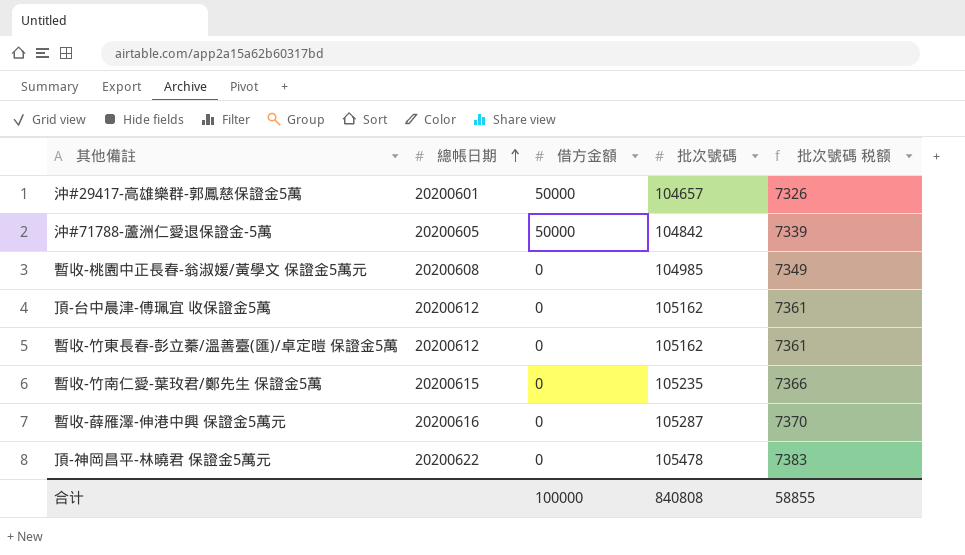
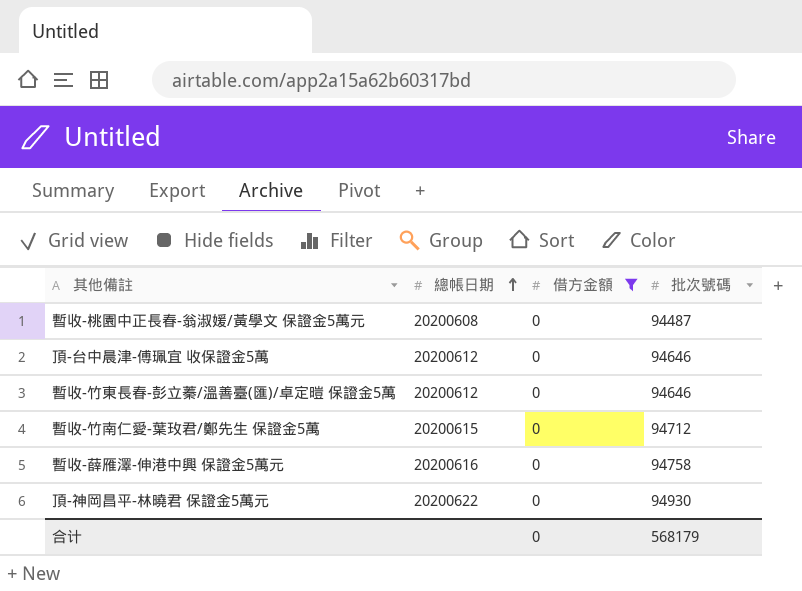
filter: none -> 借方金額 = 0
column 批次號碼 税额 | formula: [批次號碼] * 0.07 -> none
暫收-桃園中正長春-翁淑媛/黃學文 保證金5萬元 | 批次號碼: 104985 -> 94487
頂-台中晨津-傅珮宜 收保證金5萬 | 批次號碼: 105162 -> 94646
暫收-竹東長春-彭立蓁/溫善臺(匯)/卓定暟 保證金5萬 | 批次號碼: 105162 -> 94646
暫收-竹南仁愛-葉玫君/鄭先生 保證金5萬 | 批次號碼: 105235 -> 94712
暫收-薛雁澤-伸港中興 保證金5萬元 | 批次號碼: 105287 -> 94758
頂-神岡昌平-林曉君 保證金5萬元 | 批次號碼: 105478 -> 94930
合计 | 借方金額: 100000 -> 0
合计 | 批次號碼: 840808 -> 568179

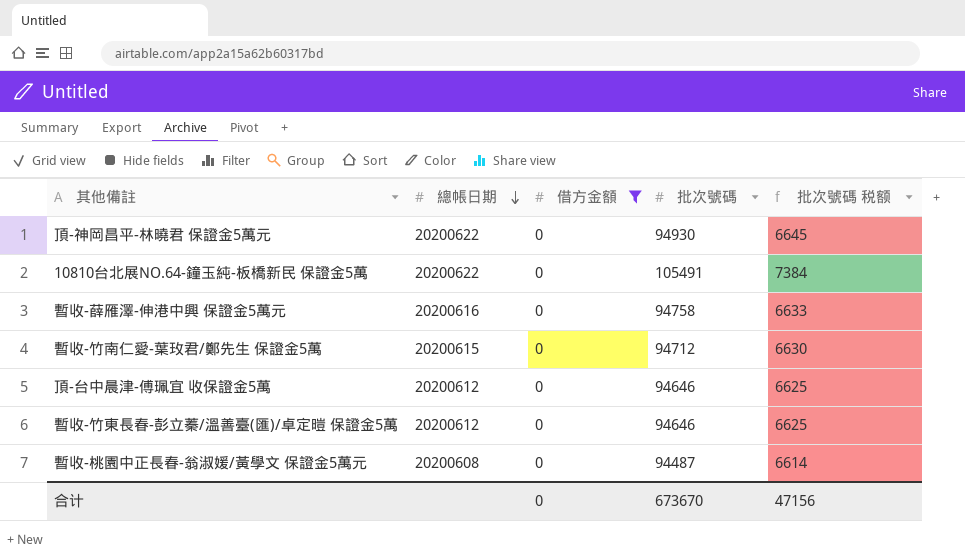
row order: 總帳日期 ascending -> 總帳日期 descending
column 批次號碼 税额 | formula: none -> [批次號碼] * 0.07
row 10810台北展NO.64-鐘玉純-板橋新民 保證金5萬: none -> 20200622 | 0 | 105491 | 7384
合计 | 批次號碼: 568179 -> 673670

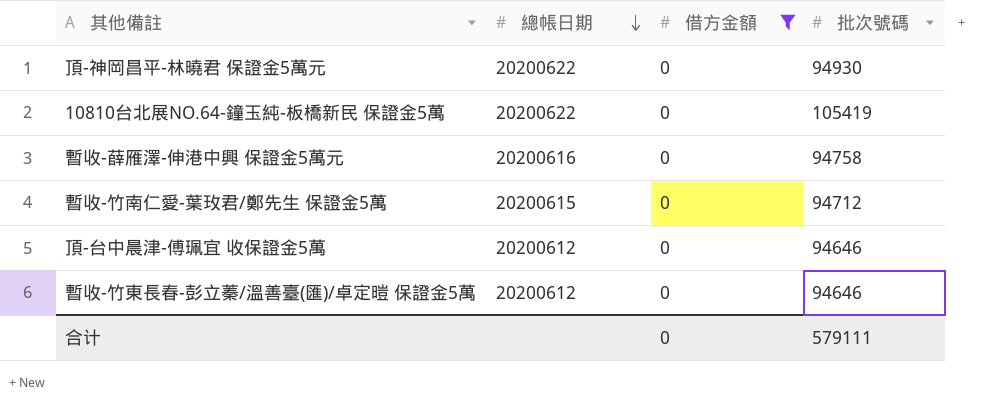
column 批次號碼 税额 | formula: [批次號碼] * 0.07 -> none
row 暫收-桃園中正長春-翁淑媛/黃學文 保證金5萬元: 20200608 | 0 | 94487 | 6614 -> none
10810台北展NO.64-鐘玉純-板橋新民 保證金5萬 | 批次號碼: 105491 -> 105419
合计 | 批次號碼: 673670 -> 579111

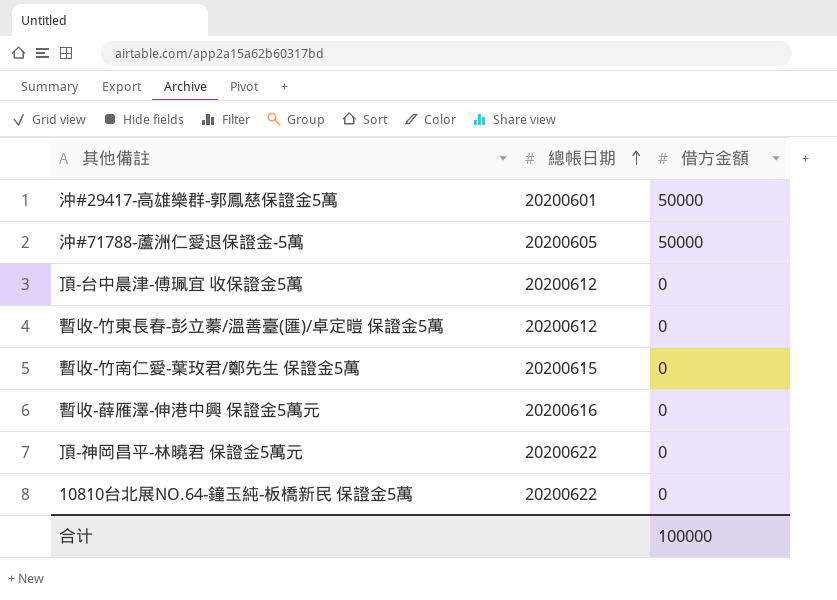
filter: 借方金額 = 0 -> none
row order: 總帳日期 descending -> 總帳日期 ascending
column 批次號碼 | position: 4 -> none
合计 | 借方金額: 0 -> 100000

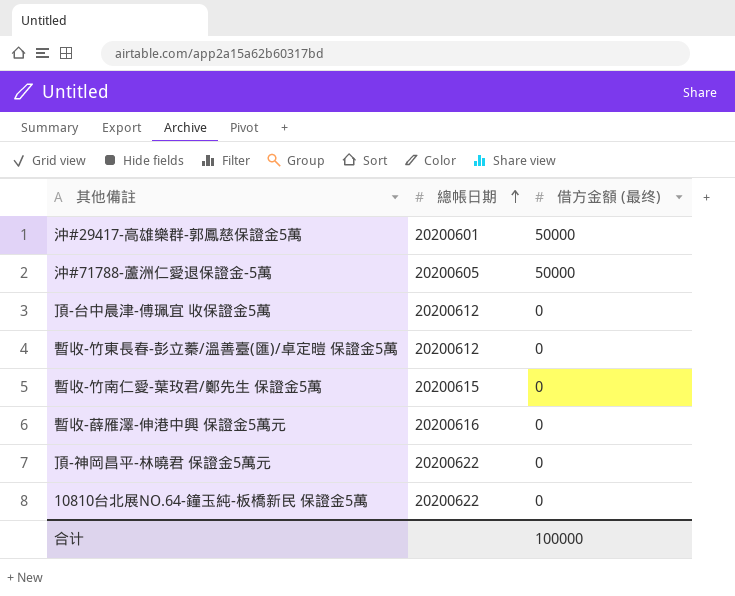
column name: 借方金額 -> 借方金額 (最终)

